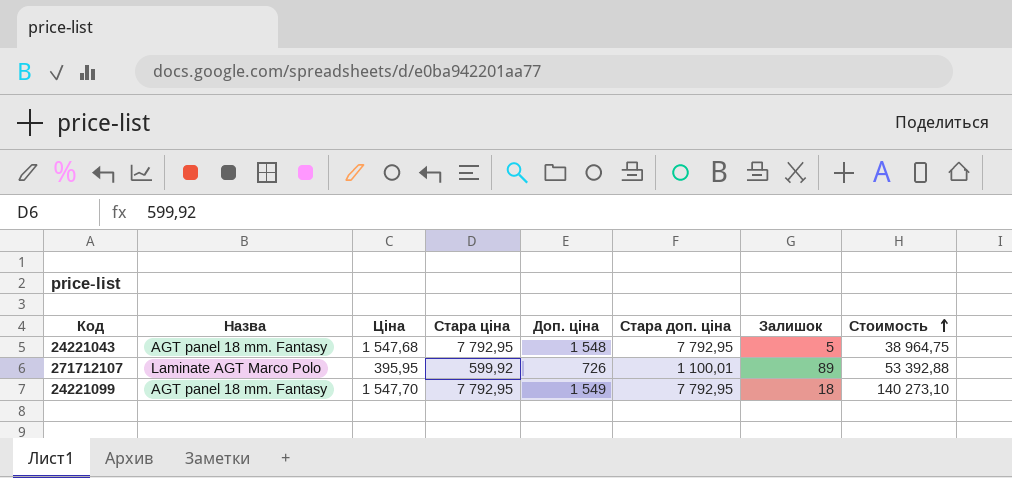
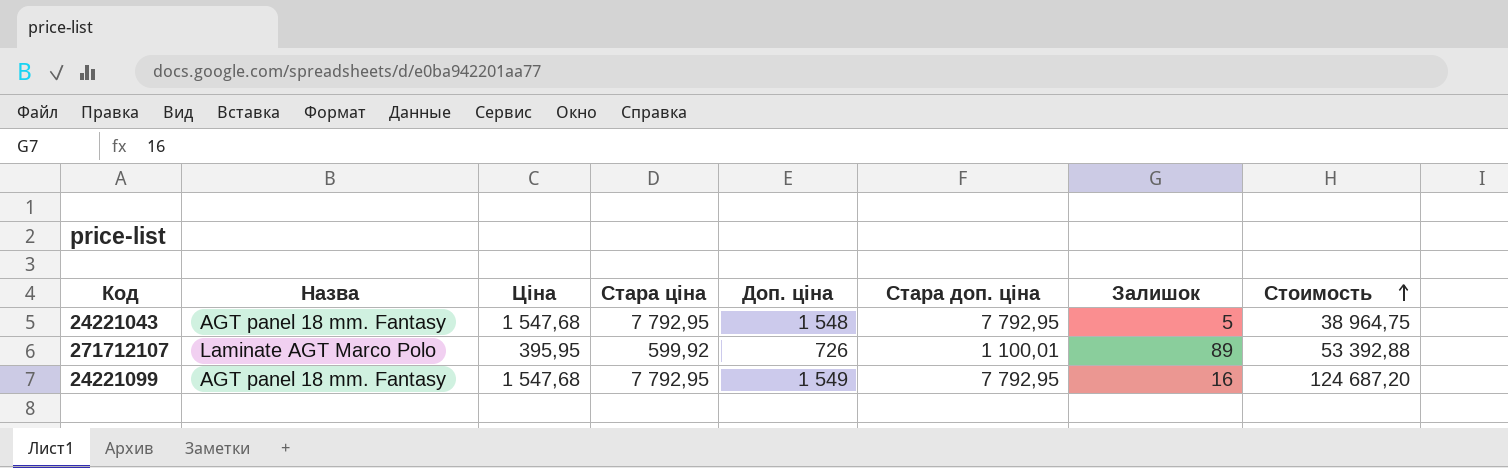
24221099 | Ціна: 1 547,70 -> 1 547,68
24221099 | Залишок: 18 -> 16
24221099 | Стоимость: 140 273,10 -> 124 687,20

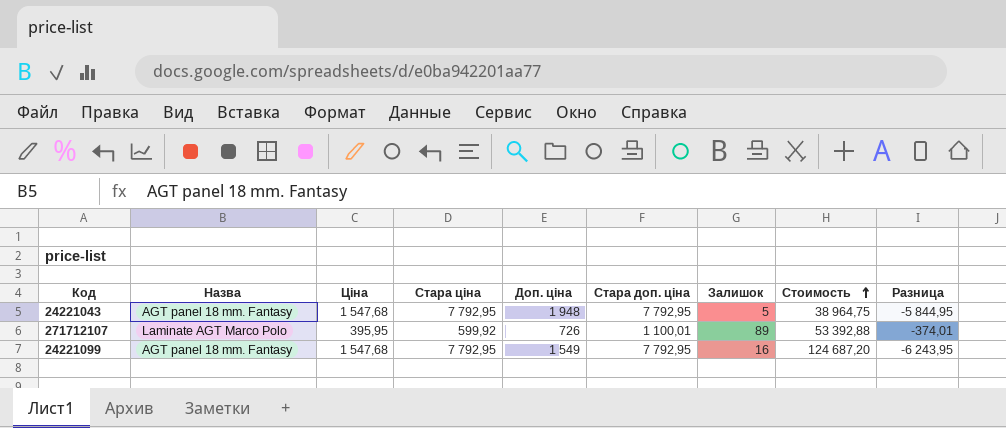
column Разница | formula: none -> [Доп. ціна] - [Стара доп. ціна]
24221043 | Доп. ціна: 1 548 -> 1 948

